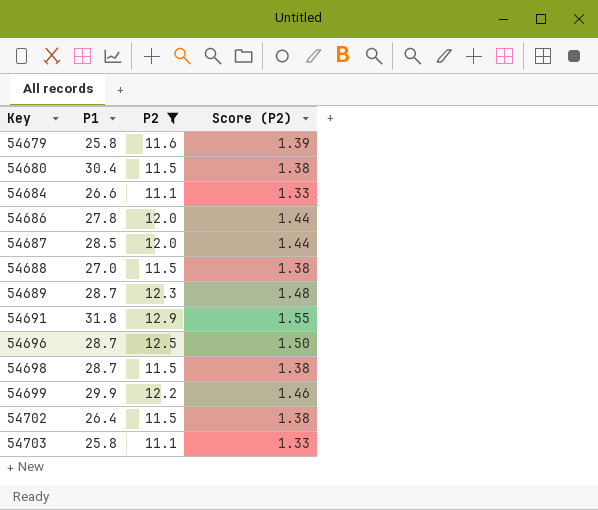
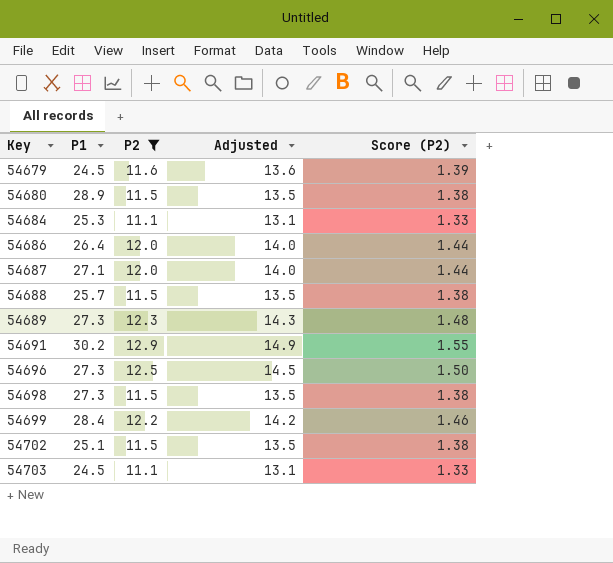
column Adjusted | formula: none -> [P2] + 2
54679 | P1: 25.8 -> 24.5
54680 | P1: 30.4 -> 28.9
54684 | P1: 26.6 -> 25.3
54686 | P1: 27.8 -> 26.4
54687 | P1: 28.5 -> 27.1
54688 | P1: 27.0 -> 25.7
54689 | P1: 28.7 -> 27.3
54691 | P1: 31.8 -> 30.2
54696 | P1: 28.7 -> 27.3
54698 | P1: 28.7 -> 27.3
54699 | P1: 29.9 -> 28.4
54702 | P1: 26.4 -> 25.1
54703 | P1: 25.8 -> 24.5

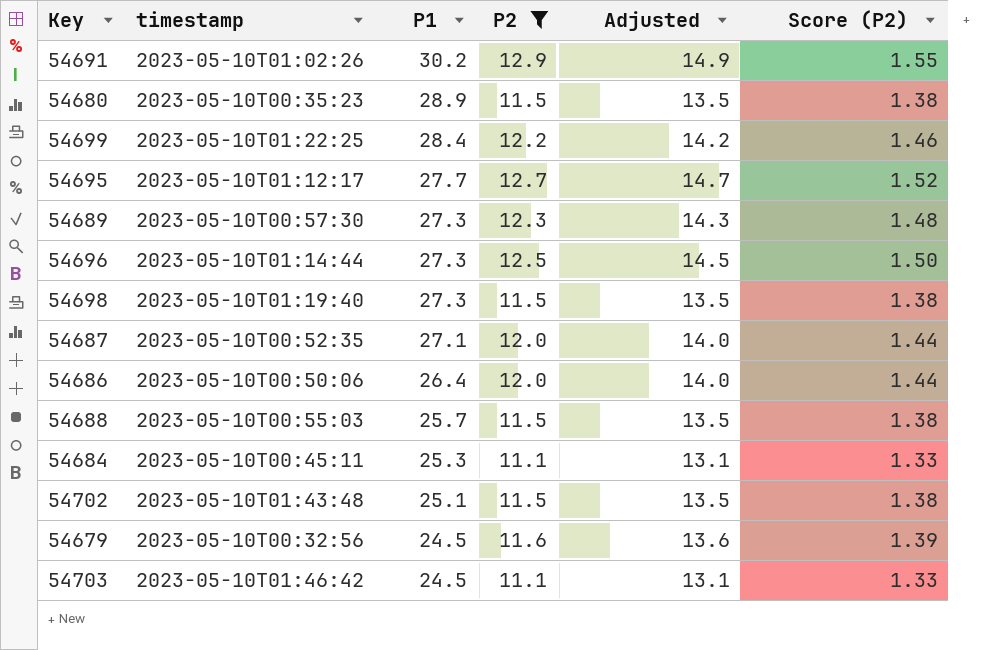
row order: Key ascending -> P1 descending
column timestamp | position: none -> 2
row 54695: none -> 2023-05-10T01:12:17 | 27.7 | 12.7 | 14.7 | 1.52

